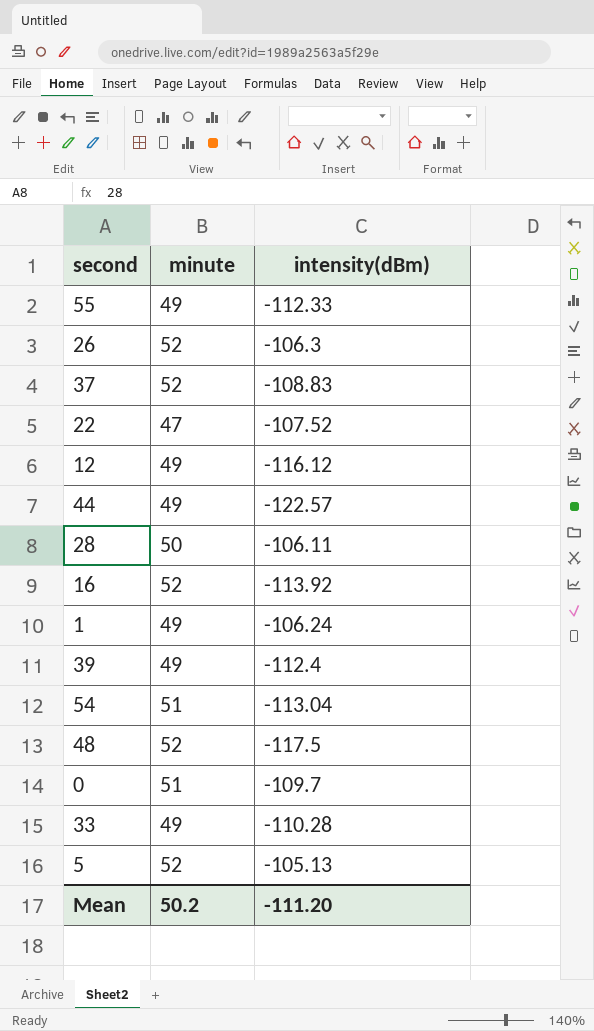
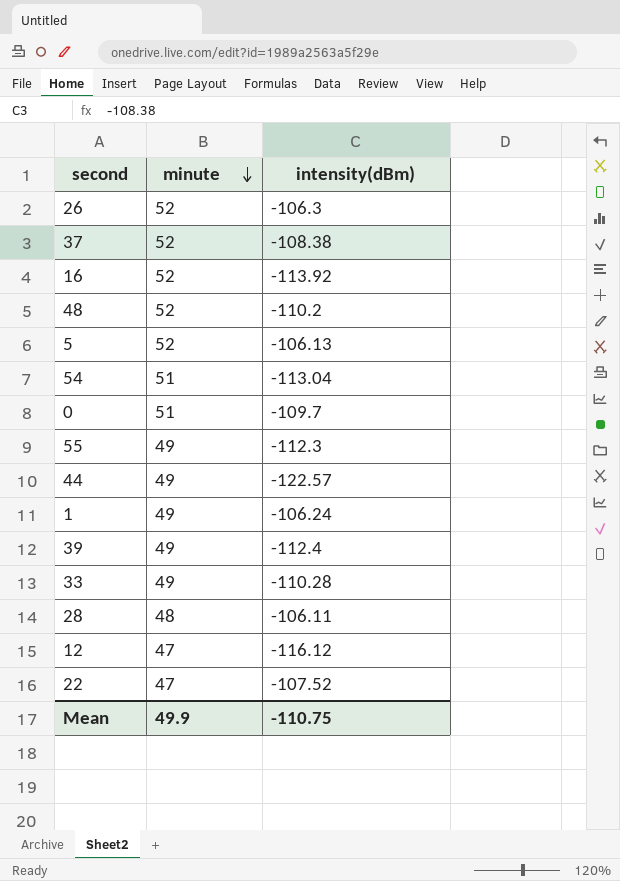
row order: none -> minute descending
37 | intensity(dBm): -108.83 -> -108.38
48 | intensity(dBm): -117.5 -> -110.2
5 | intensity(dBm): -105.13 -> -106.13
55 | intensity(dBm): -112.33 -> -112.3
28 | minute: 50 -> 48
12 | minute: 49 -> 47
Mean | minute: 50.2 -> 49.9
Mean | intensity(dBm): -111.20 -> -110.75

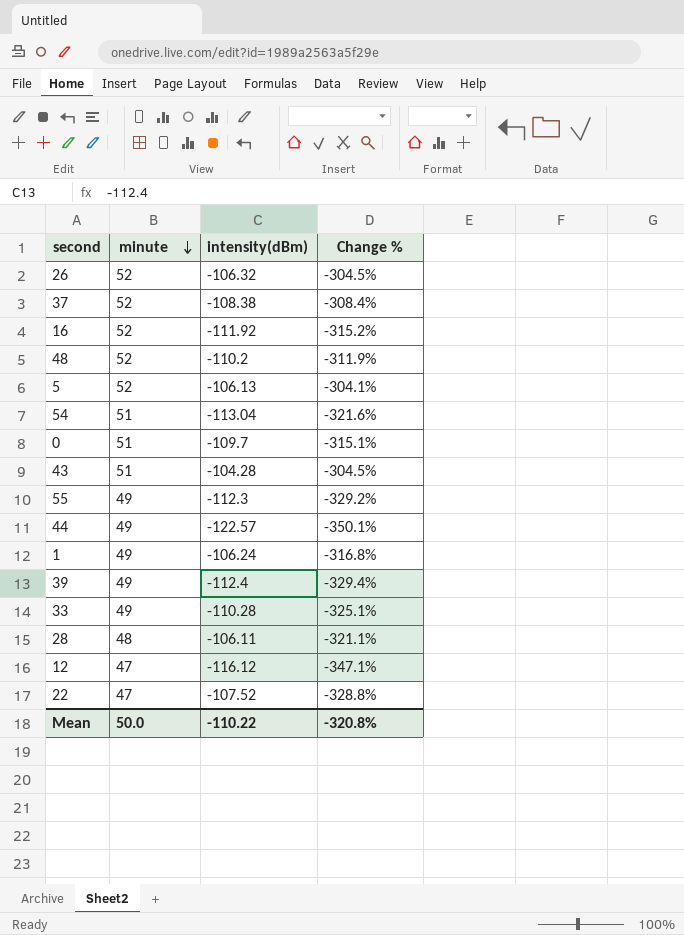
column Change % | formula: none -> ([intensity(dBm)] - [minute]) / [minute]
26 | intensity(dBm): -106.3 -> -106.32
16 | intensity(dBm): -113.92 -> -111.92
row 43: none -> 51 | -104.28 | -304.5%
Mean | minute: 49.9 -> 50.0
Mean | intensity(dBm): -110.75 -> -110.22

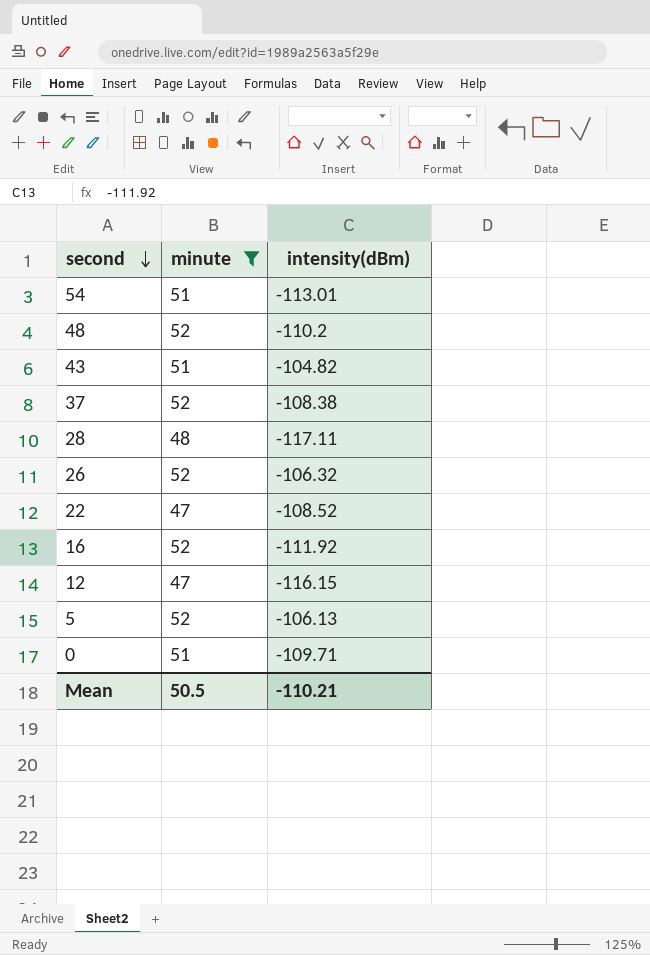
filter: none -> minute != 49
row order: minute descending -> second descending
column Change % | formula: ([intensity(dBm)] - [minute]) / [minute] -> none
54 | intensity(dBm): -113.04 -> -113.01
43 | intensity(dBm): -104.28 -> -104.82
28 | intensity(dBm): -106.11 -> -117.11
22 | intensity(dBm): -107.52 -> -108.52
12 | intensity(dBm): -116.12 -> -116.15
0 | intensity(dBm): -109.7 -> -109.71
Mean | minute: 50.0 -> 50.5
Mean | intensity(dBm): -110.22 -> -110.21

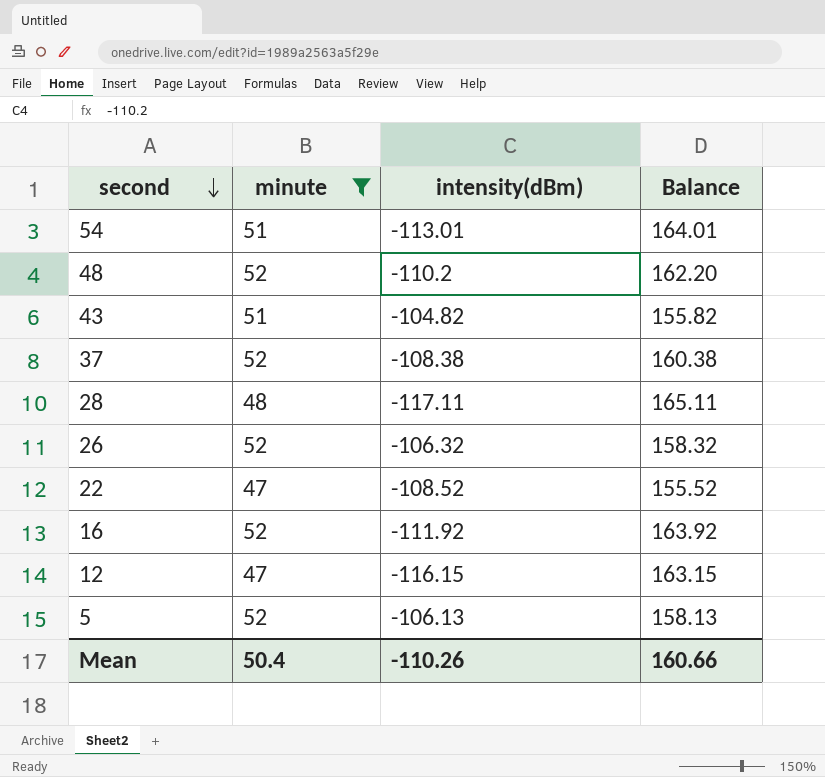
column Balance | formula: none -> [minute] - [intensity(dBm)]
row 0: 51 | -109.71 -> none
Mean | minute: 50.5 -> 50.4
Mean | intensity(dBm): -110.21 -> -110.26

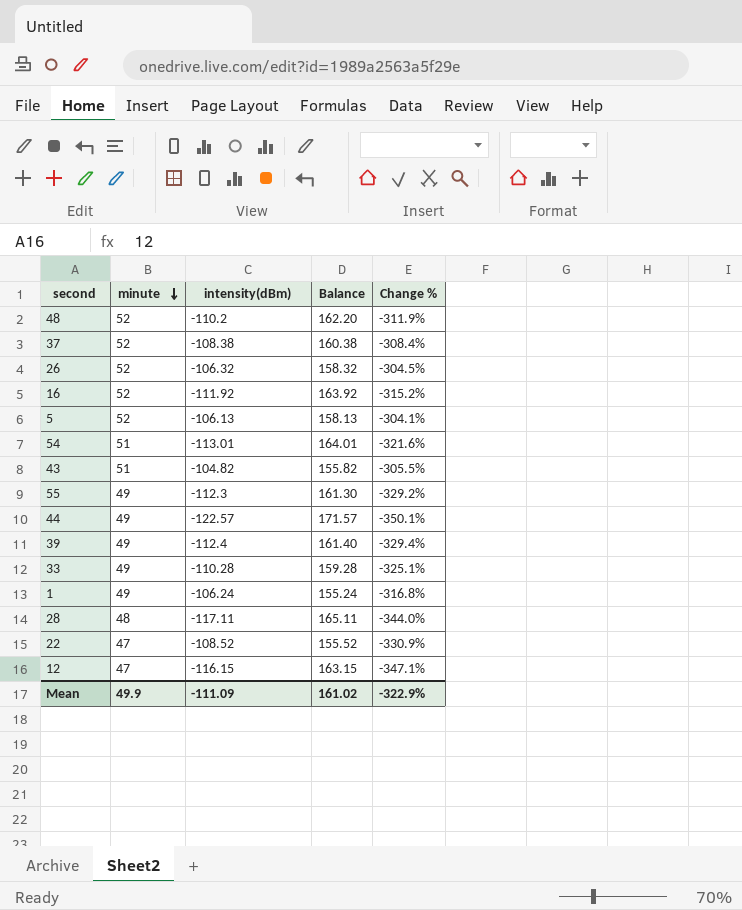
filter: minute != 49 -> none
row order: second descending -> minute descending
column Change % | formula: none -> ([intensity(dBm)] - [minute]) / [minute]
Mean | minute: 50.4 -> 49.9
Mean | intensity(dBm): -110.26 -> -111.09
Mean | Balance: 160.66 -> 161.02

